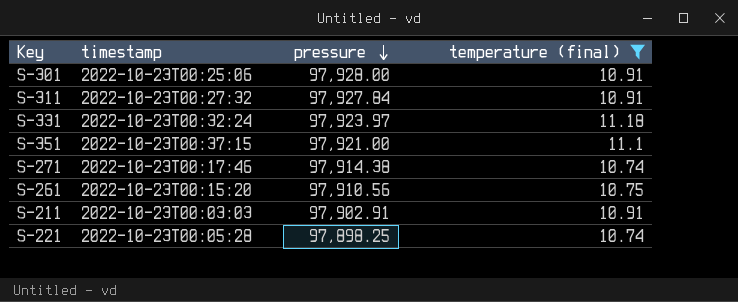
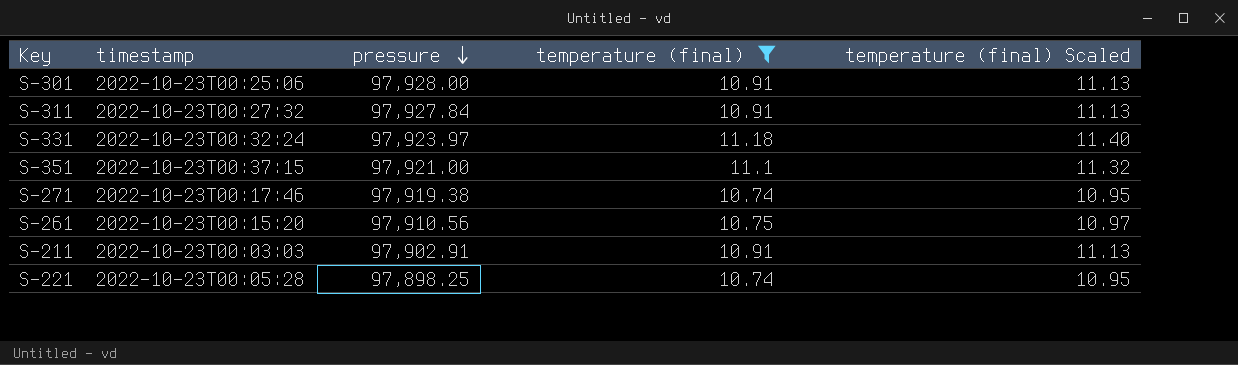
column temperature (final) Scaled | formula: none -> [temperature (final)] * 1.02
S-271 | pressure: 97,914.38 -> 97,919.38

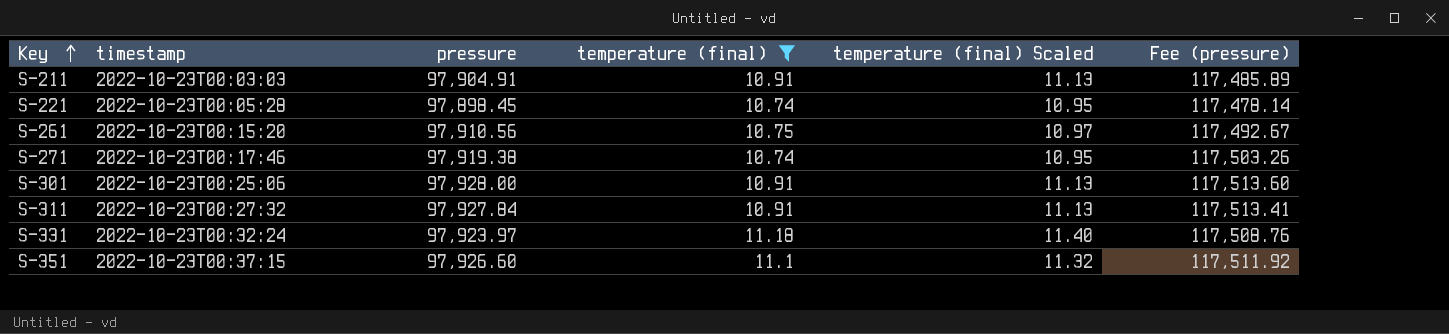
row order: pressure descending -> Key ascending
column Fee (pressure) | formula: none -> [pressure] * 1.2
S-211 | pressure: 97,902.91 -> 97,904.91
S-221 | pressure: 97,898.25 -> 97,898.45
S-351 | pressure: 97,921.00 -> 97,926.60

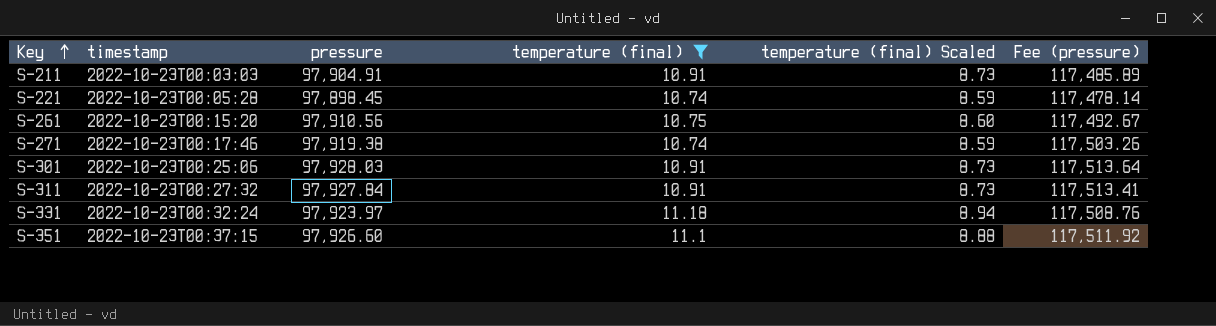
column temperature (final) Scaled | formula: [temperature (final)] * 1.02 -> [temperature (final)] * 0.8
S-301 | pressure: 97,928.00 -> 97,928.03
S-301 | Fee (pressure): 117,513.60 -> 117,513.64

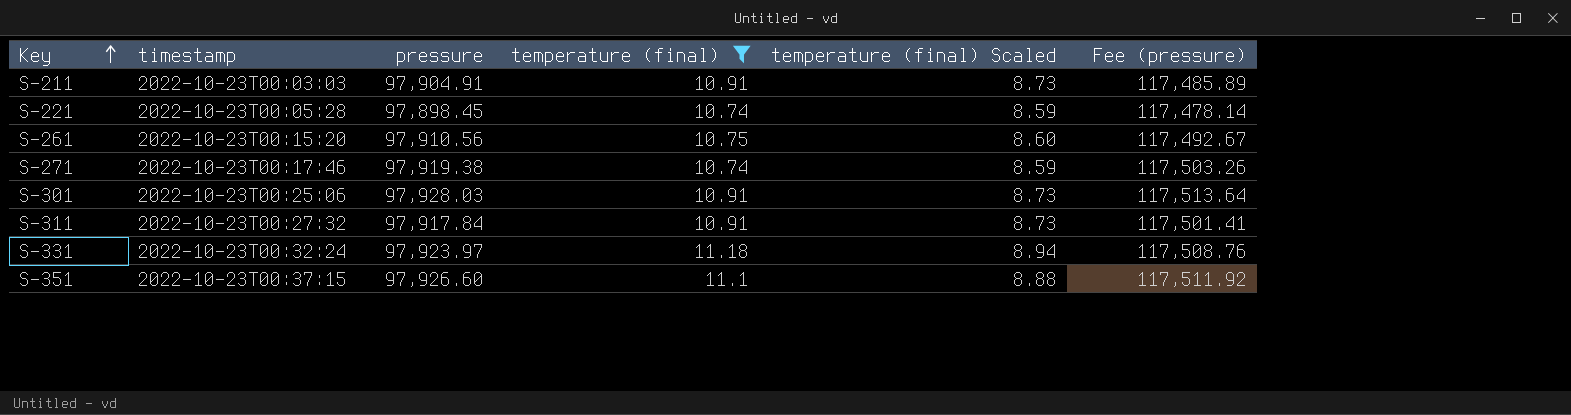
S-311 | pressure: 97,927.84 -> 97,917.84
S-311 | Fee (pressure): 117,513.41 -> 117,501.41

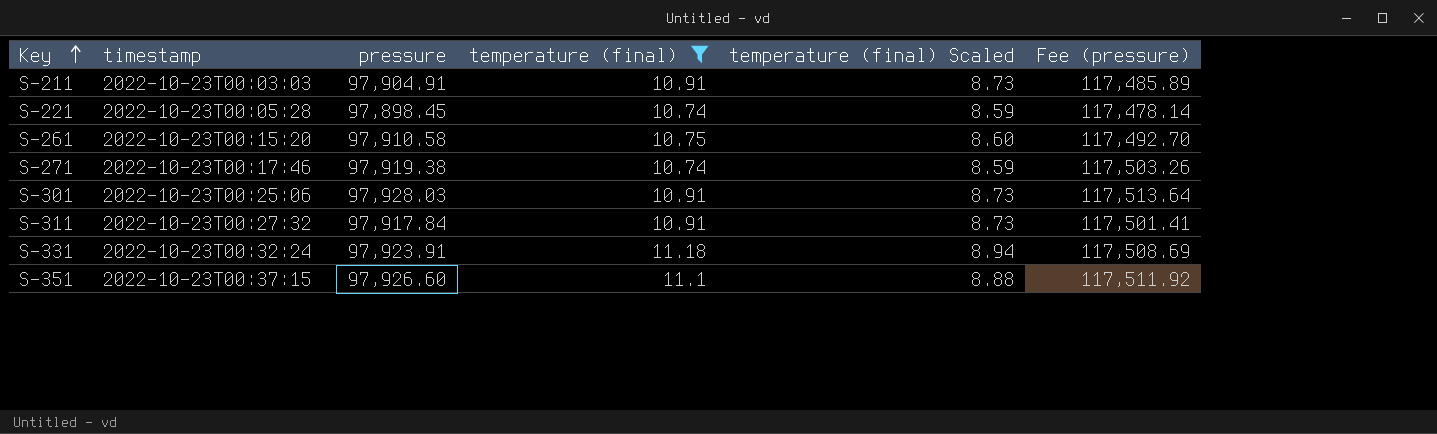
S-261 | pressure: 97,910.56 -> 97,910.58
S-261 | Fee (pressure): 117,492.67 -> 117,492.70
S-331 | pressure: 97,923.97 -> 97,923.91
S-331 | Fee (pressure): 117,508.76 -> 117,508.69

